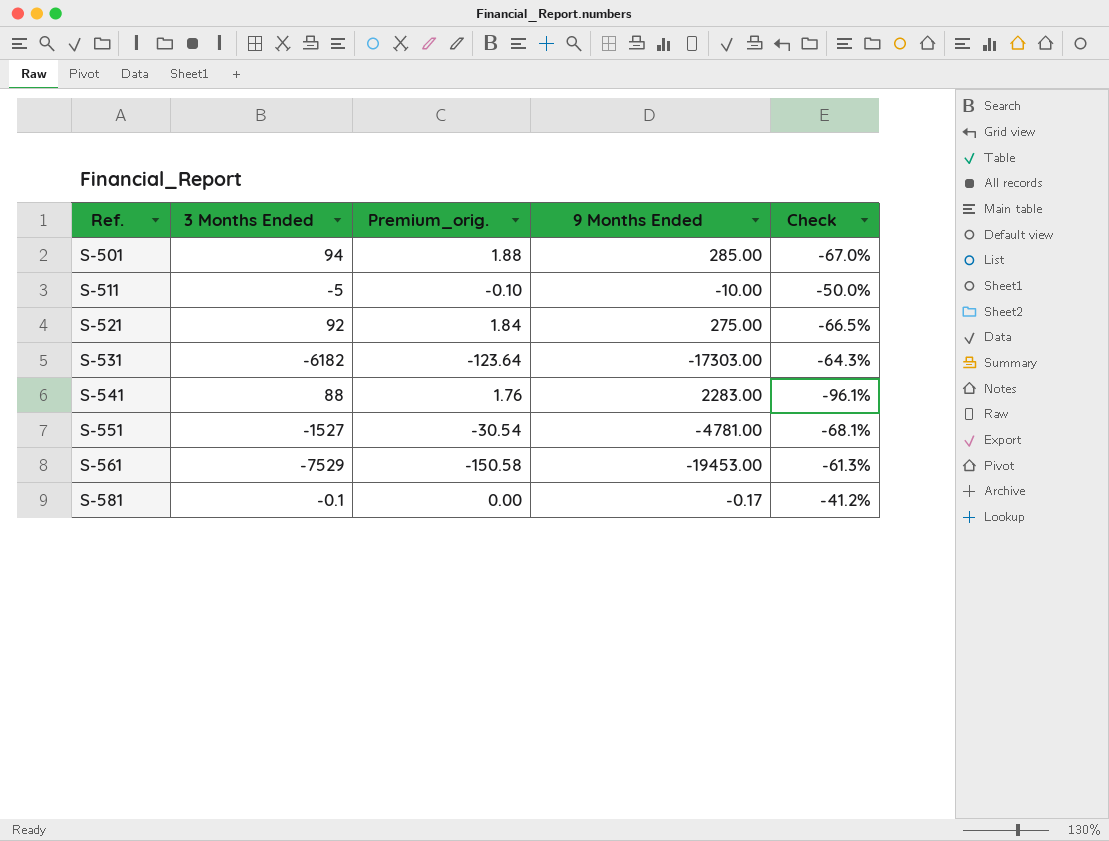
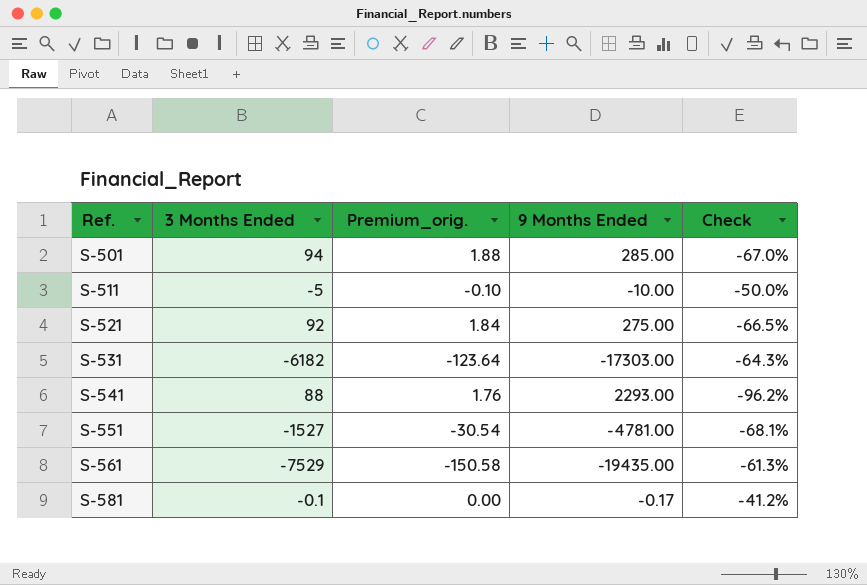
S-541 | 9 Months Ended: 2283.00 -> 2293.00
S-541 | Check: -96.1% -> -96.2%
S-561 | 9 Months Ended: -19453.00 -> -19435.00

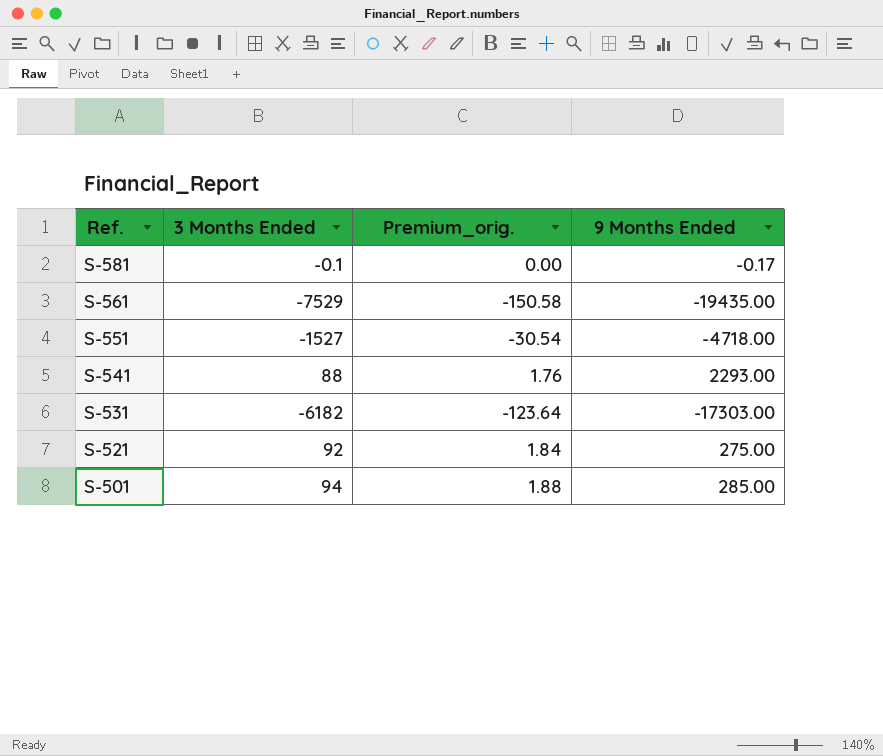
row order: Ref. ascending -> Ref. descending
column Check | formula: ([3 Months Ended] - [9 Months Ended]) / [9 Months Ended] -> none
row S-511: -5 | -0.10 | -10.00 | -50.0% -> none
S-551 | 9 Months Ended: -4781.00 -> -4718.00

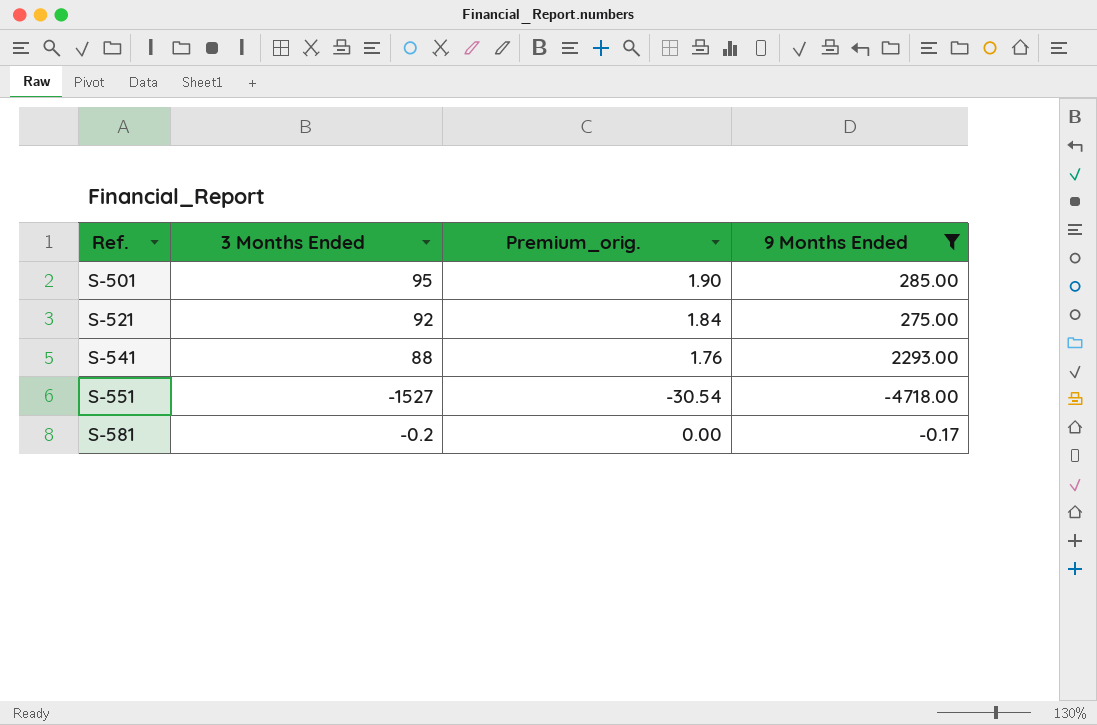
filter: none -> 9 Months Ended >= -4718.00
row order: Ref. descending -> Ref. ascending
S-501 | 3 Months Ended: 94 -> 95
S-501 | Premium_orig.: 1.88 -> 1.90
S-581 | 3 Months Ended: -0.1 -> -0.2

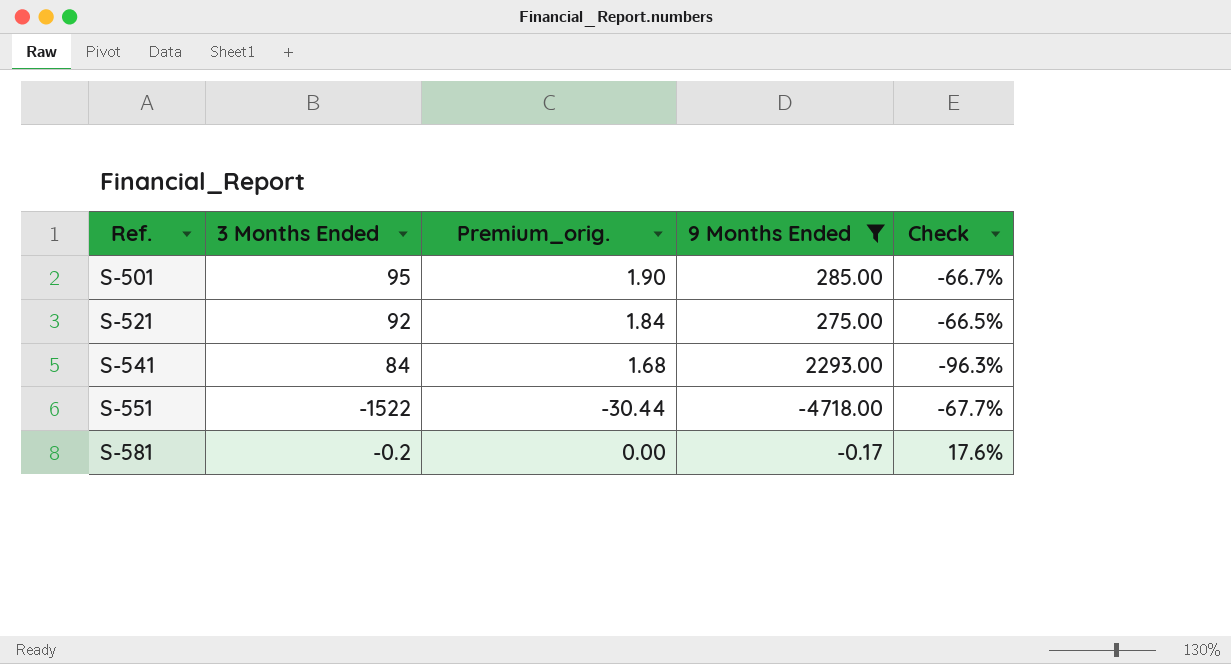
column Check | formula: none -> ([3 Months Ended] - [9 Months Ended]) / [9 Months Ended]
S-541 | 3 Months Ended: 88 -> 84
S-541 | Premium_orig.: 1.76 -> 1.68
S-551 | 3 Months Ended: -1527 -> -1522
S-551 | Premium_orig.: -30.54 -> -30.44

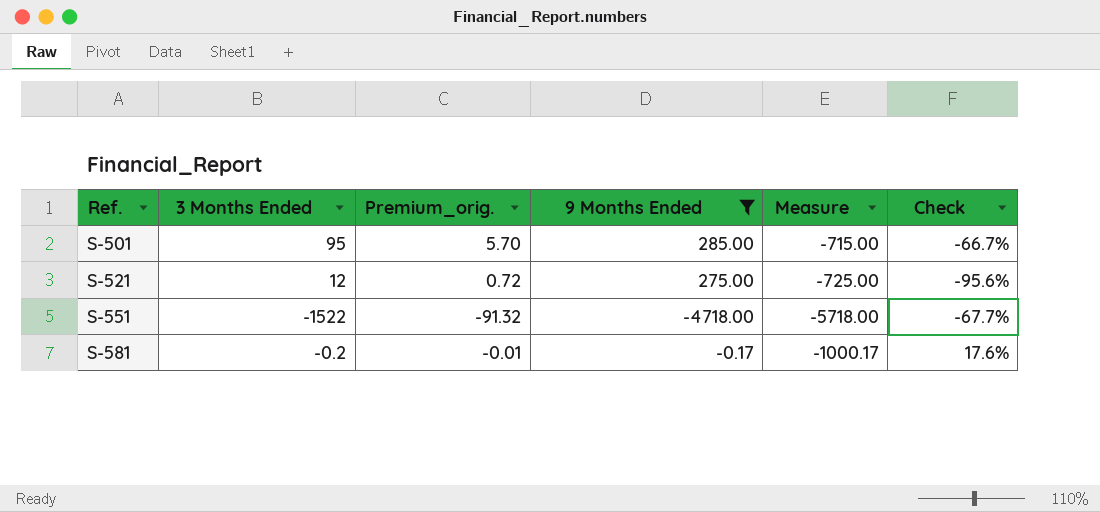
column Premium_orig. | formula: [3 Months Ended] * 0.02 -> [3 Months Ended] * 0.06
column Measure | formula: none -> [9 Months Ended] - 1000
row S-541: 84 | 1.68 | 2293.00 | -96.3% -> none
S-521 | 3 Months Ended: 92 -> 12
S-521 | Check: -66.5% -> -95.6%

